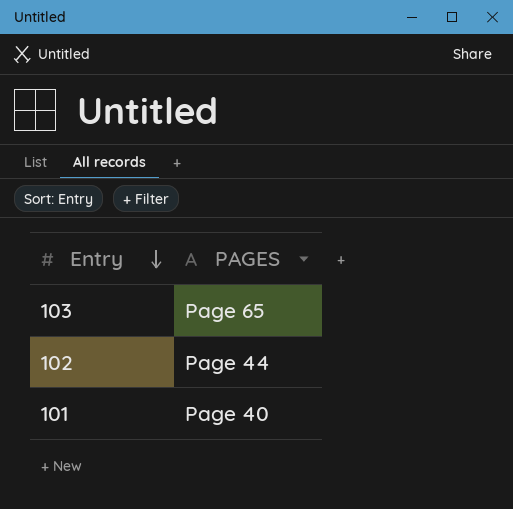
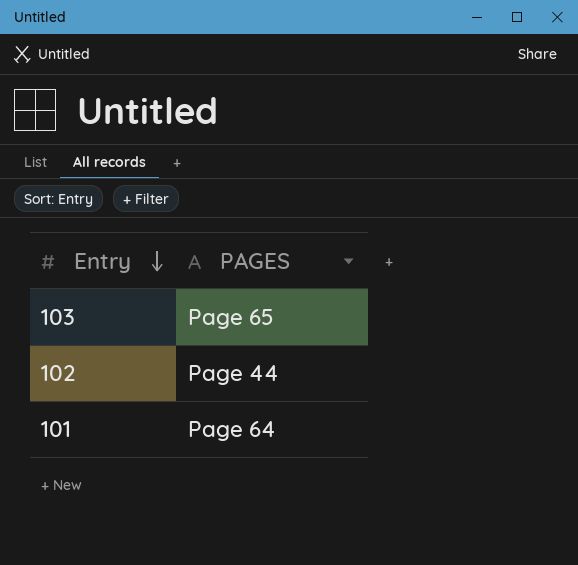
101 | PAGES: Page 40 -> Page 64

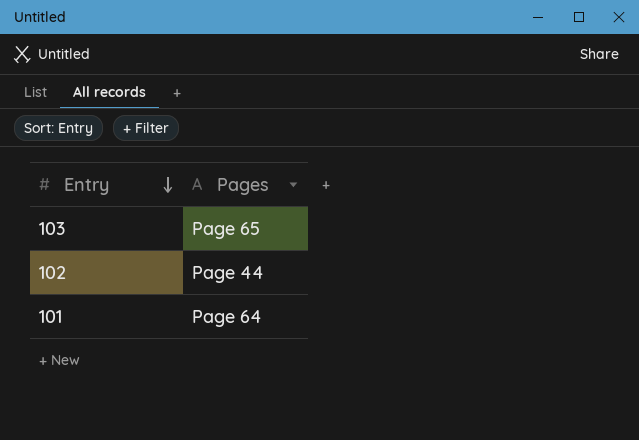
column name: PAGES -> Pages

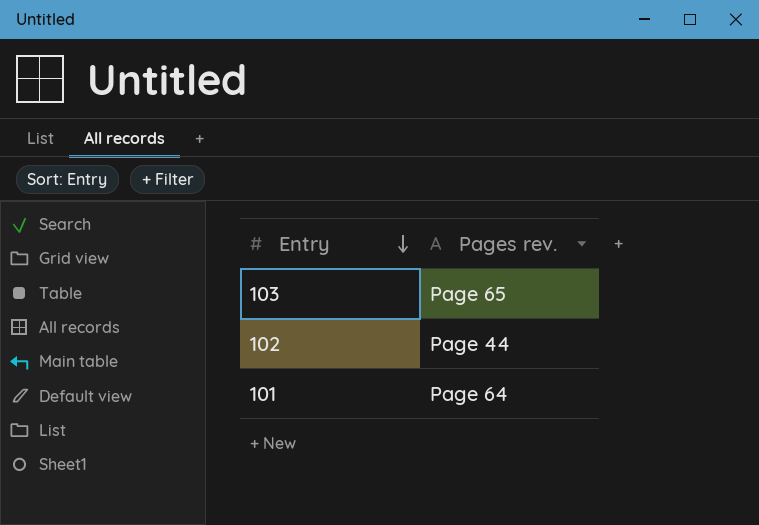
column name: Pages -> Pages rev.

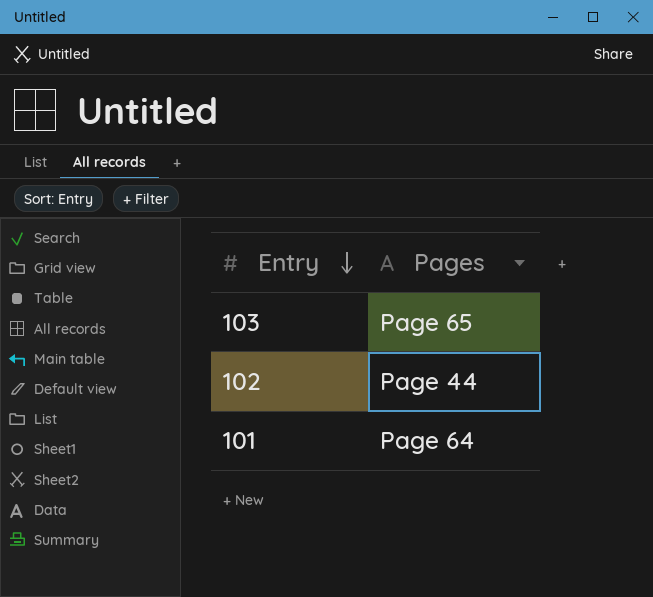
column name: Pages rev. -> Pages

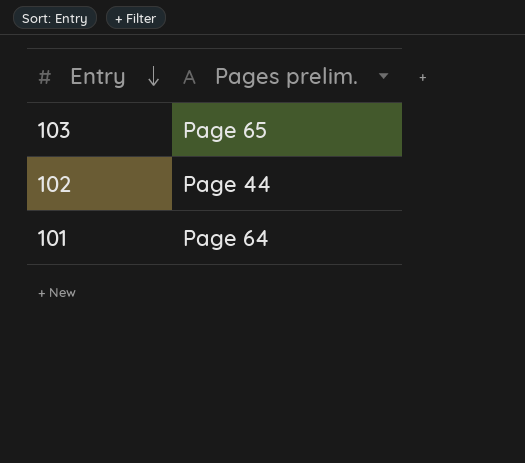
column name: Pages -> Pages prelim.

